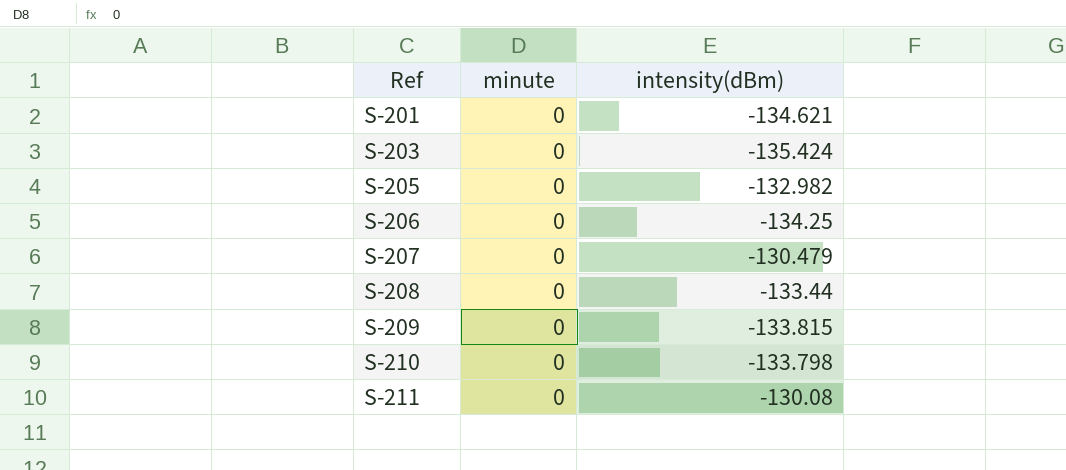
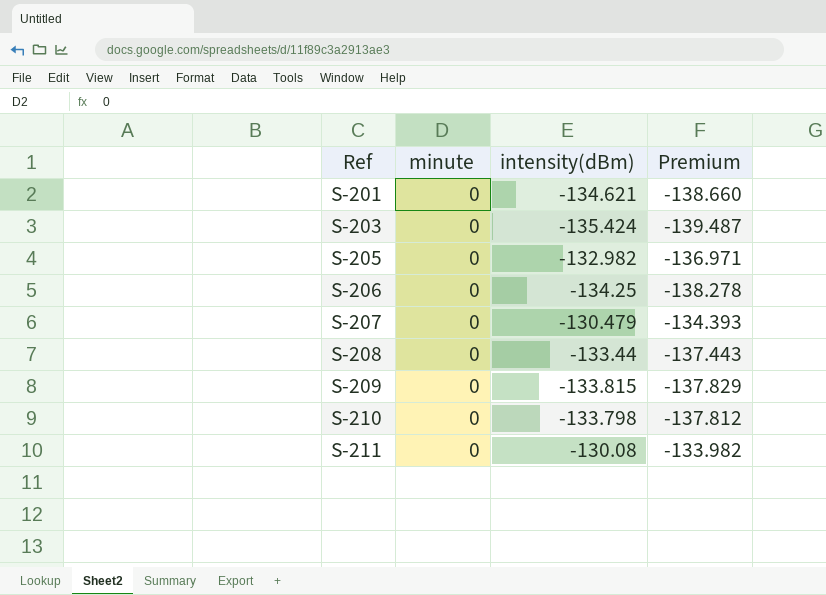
column Premium | formula: none -> [intensity(dBm)] * 1.03

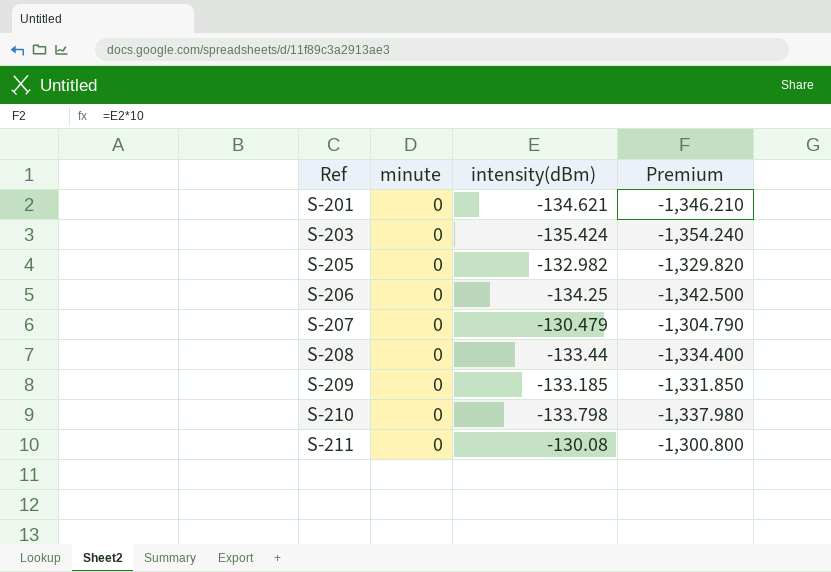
column Premium | formula: [intensity(dBm)] * 1.03 -> [intensity(dBm)] * 10
S-209 | intensity(dBm): -133.815 -> -133.185

